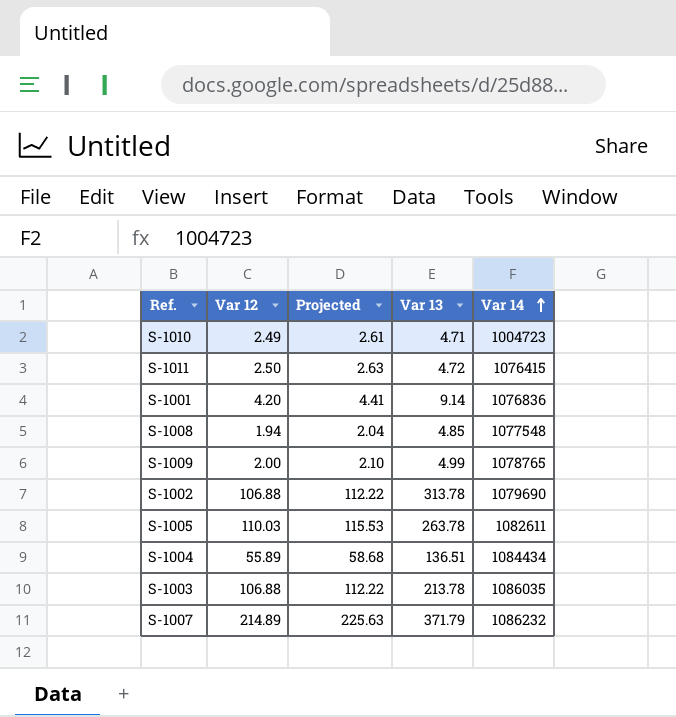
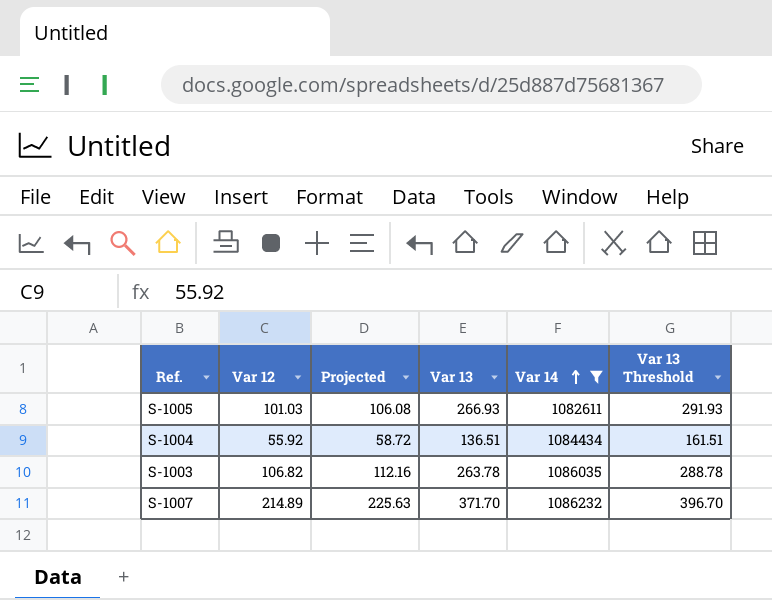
filter: none -> Var 14 >= 1082611
column Var 13 Threshold | formula: none -> [Var 13] + 25
S-1005 | Var 12: 110.03 -> 101.03
S-1005 | Projected: 115.53 -> 106.08
S-1005 | Var 13: 263.78 -> 266.93
S-1004 | Var 12: 55.89 -> 55.92
S-1004 | Projected: 58.68 -> 58.72
S-1003 | Var 12: 106.88 -> 106.82
S-1003 | Projected: 112.22 -> 112.16
S-1003 | Var 13: 213.78 -> 263.78
S-1007 | Var 13: 371.79 -> 371.70

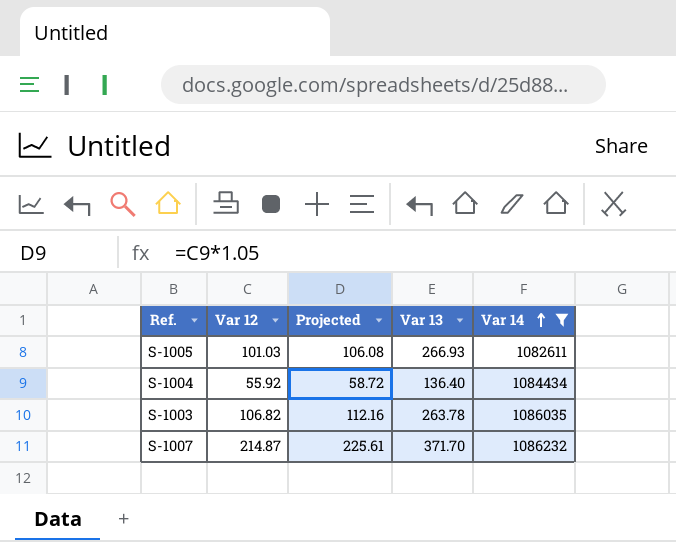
column Var 13 Threshold | formula: [Var 13] + 25 -> none
S-1004 | Var 13: 136.51 -> 136.40
S-1007 | Var 12: 214.89 -> 214.87
S-1007 | Projected: 225.63 -> 225.61

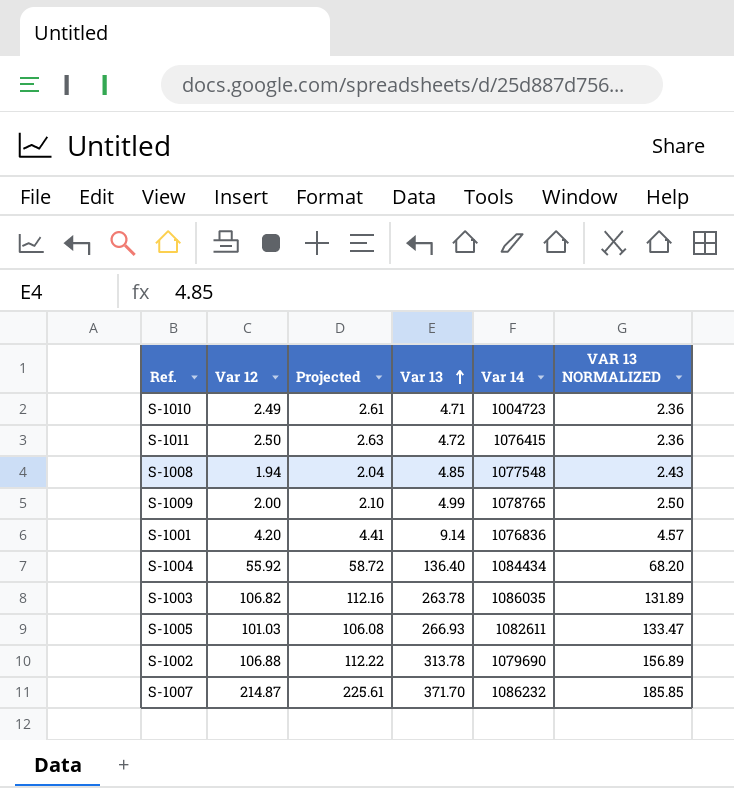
filter: Var 14 >= 1082611 -> none
row order: Var 14 ascending -> Var 13 ascending
column VAR 13 NORMALIZED | formula: none -> [Var 13] * 0.5

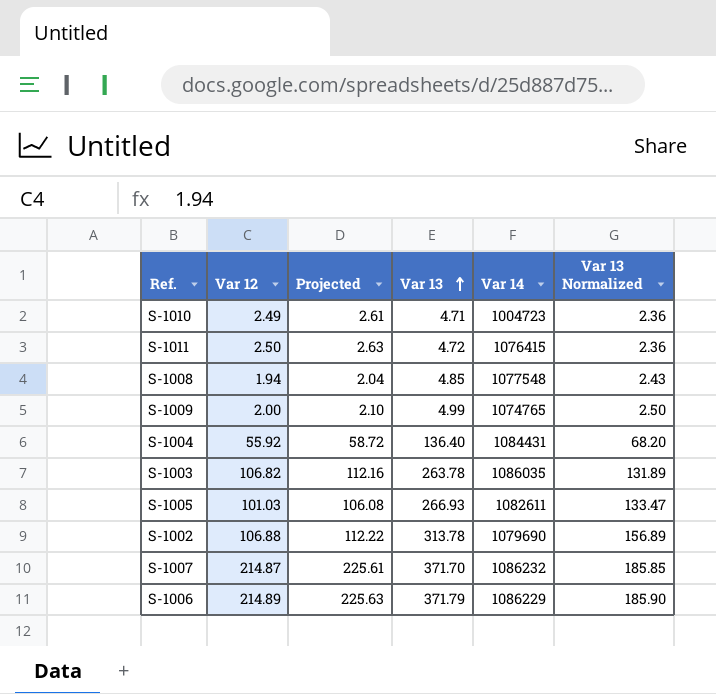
column name: VAR 13 NORMALIZED -> Var 13 Normalized
row S-1001: 4.20 | 4.41 | 9.14 | 1076836 | 4.57 -> none
S-1009 | Var 14: 1078765 -> 1074765
S-1004 | Var 14: 1084434 -> 1084431
row S-1006: none -> 214.89 | 225.63 | 371.79 | 1086229 | 185.90

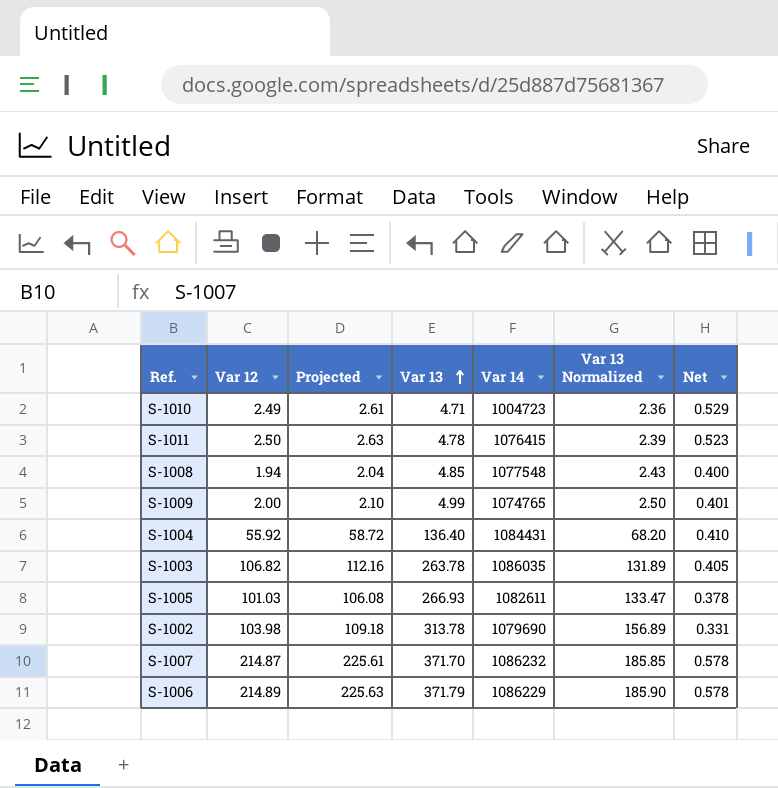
column Net | formula: none -> [Var 12] / [Var 13]
S-1011 | Var 13: 4.72 -> 4.78
S-1011 | Var 13 Normalized: 2.36 -> 2.39
S-1002 | Var 12: 106.88 -> 103.98
S-1002 | Projected: 112.22 -> 109.18

